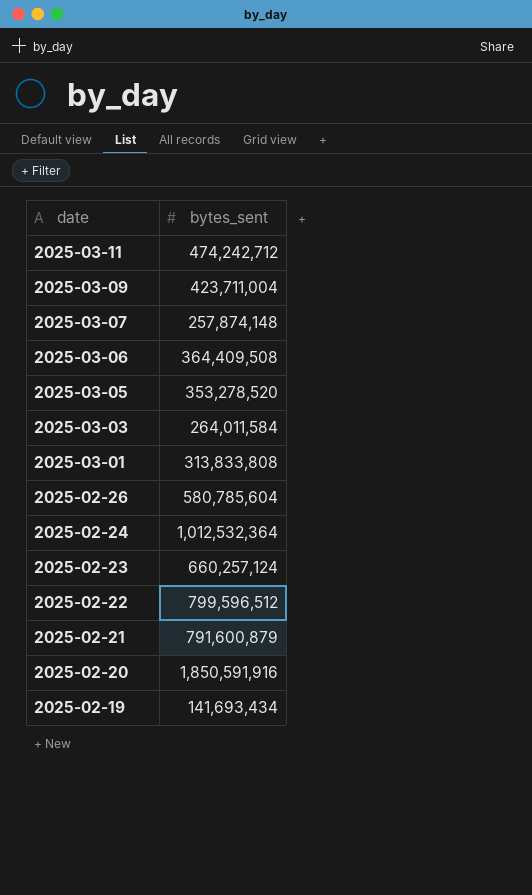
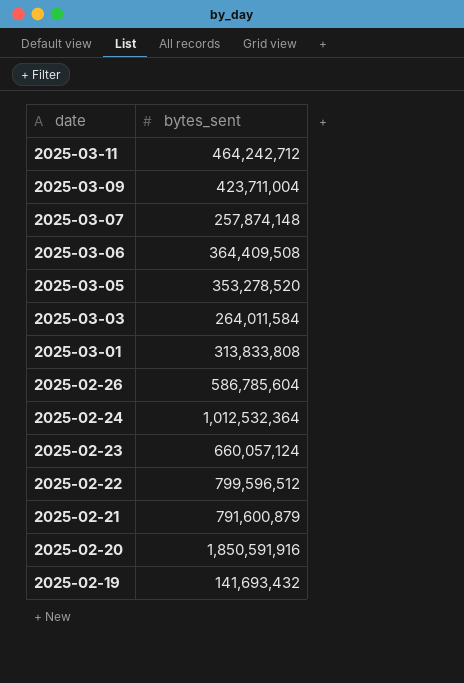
2025-03-11 | bytes_sent: 474,242,712 -> 464,242,712
2025-02-26 | bytes_sent: 580,785,604 -> 586,785,604
2025-02-23 | bytes_sent: 660,257,124 -> 660,057,124
2025-02-19 | bytes_sent: 141,693,434 -> 141,693,432

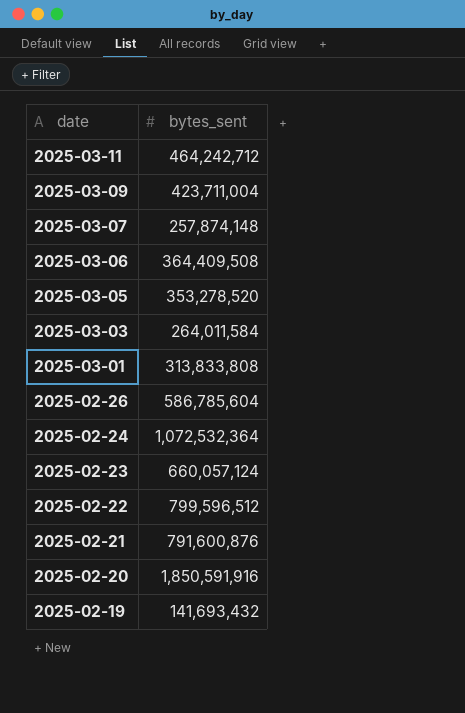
2025-02-24 | bytes_sent: 1,012,532,364 -> 1,072,532,364
2025-02-21 | bytes_sent: 791,600,879 -> 791,600,876

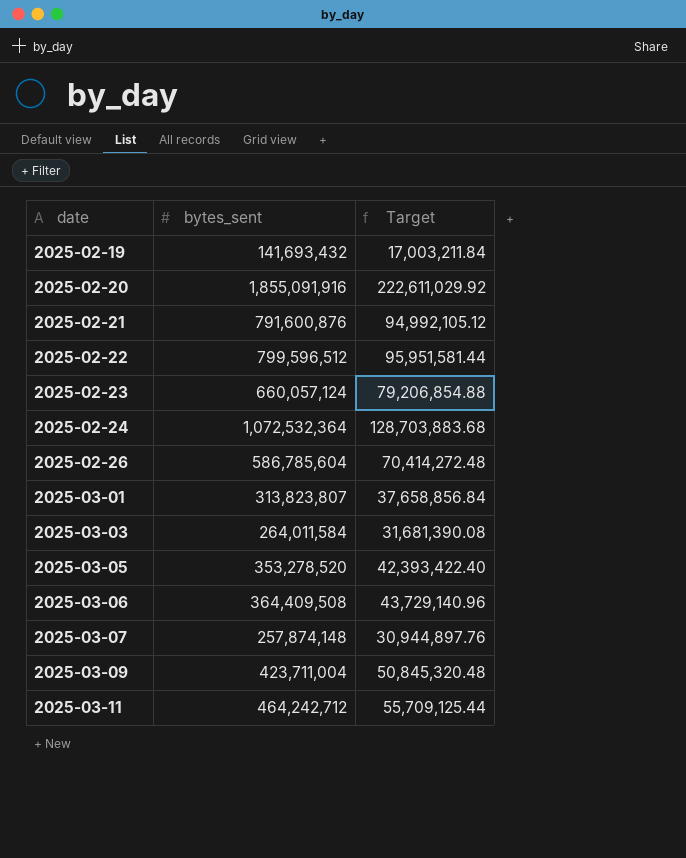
row order: date descending -> date ascending
column Target | formula: none -> [bytes_sent] * 0.12
2025-02-20 | bytes_sent: 1,850,591,916 -> 1,855,091,916
2025-03-01 | bytes_sent: 313,833,808 -> 313,823,807

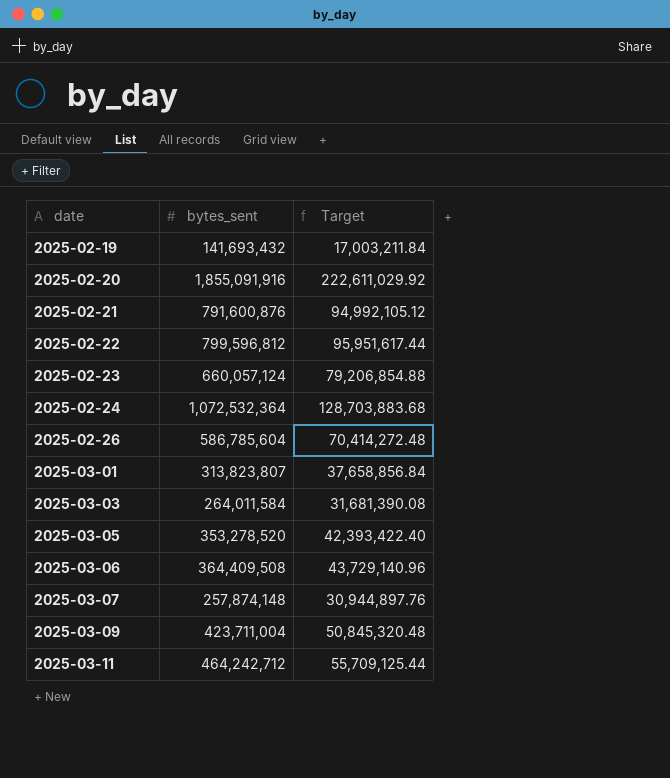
2025-02-22 | bytes_sent: 799,596,512 -> 799,596,812
2025-02-22 | Target: 95,951,581.44 -> 95,951,617.44

